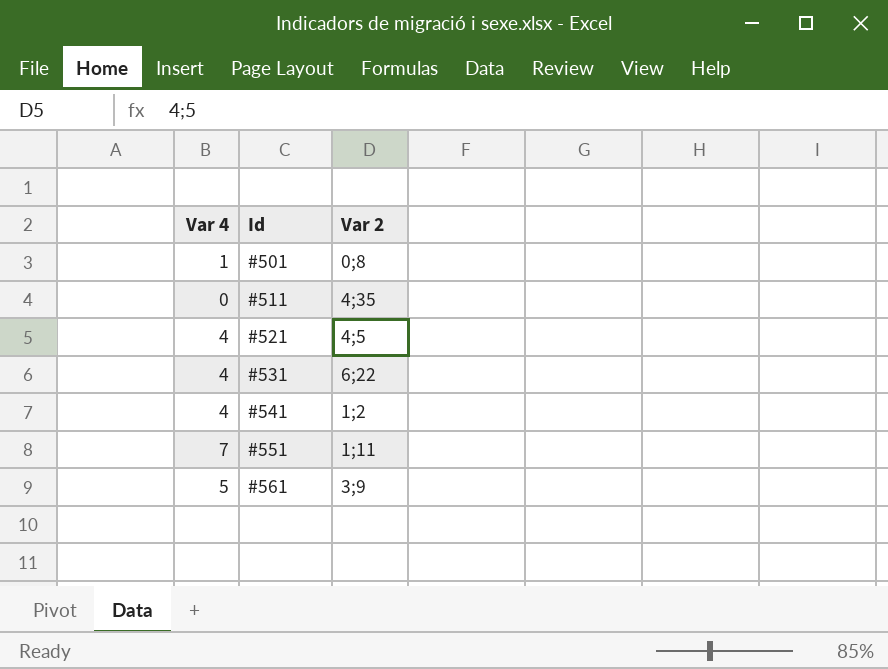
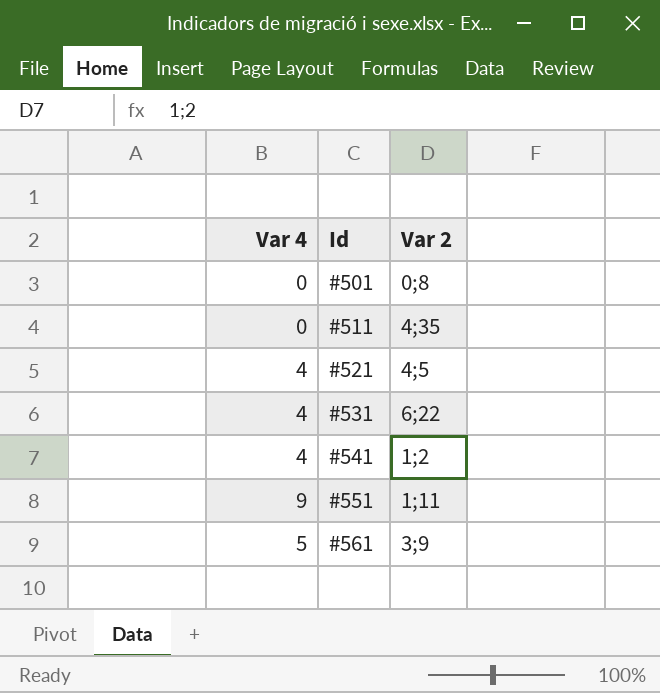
#501 | Var 4: 1 -> 0
#551 | Var 4: 7 -> 9

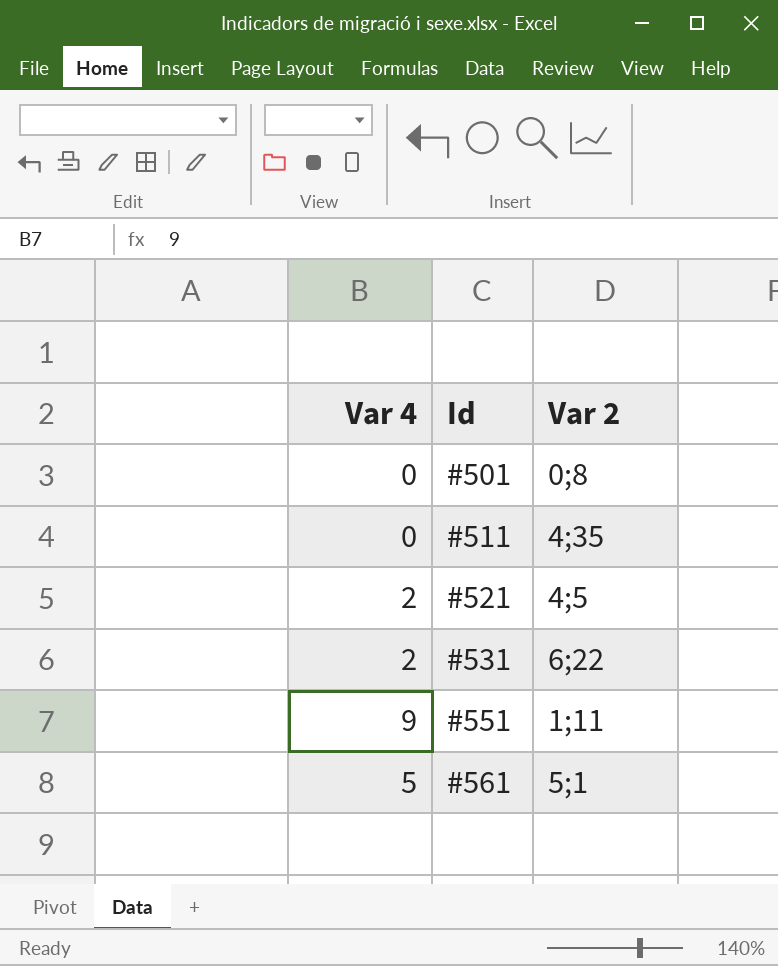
row #541: 4 | 1;2 -> none
#521 | Var 4: 4 -> 2
#531 | Var 4: 4 -> 2
#561 | Var 2: 3;9 -> 5;1

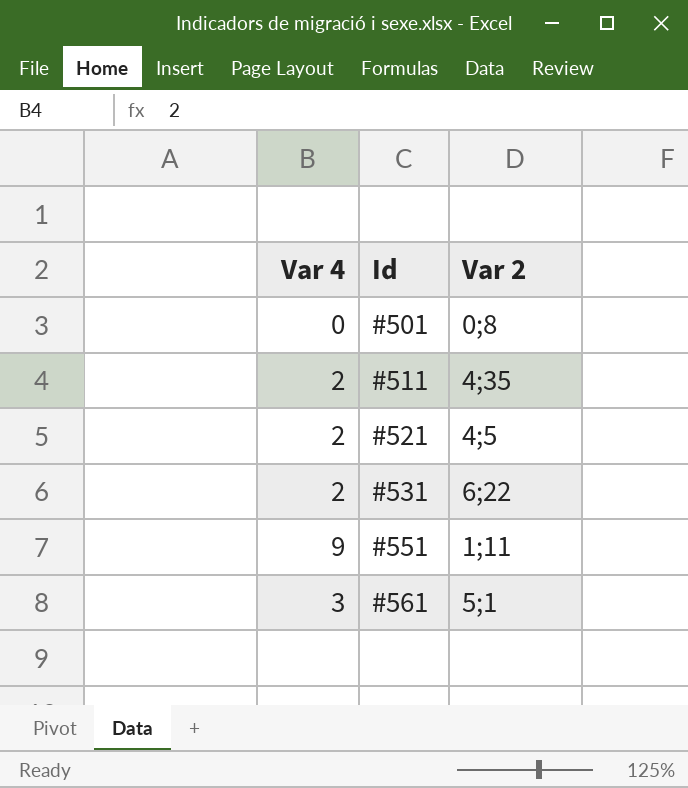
#511 | Var 4: 0 -> 2
#561 | Var 4: 5 -> 3

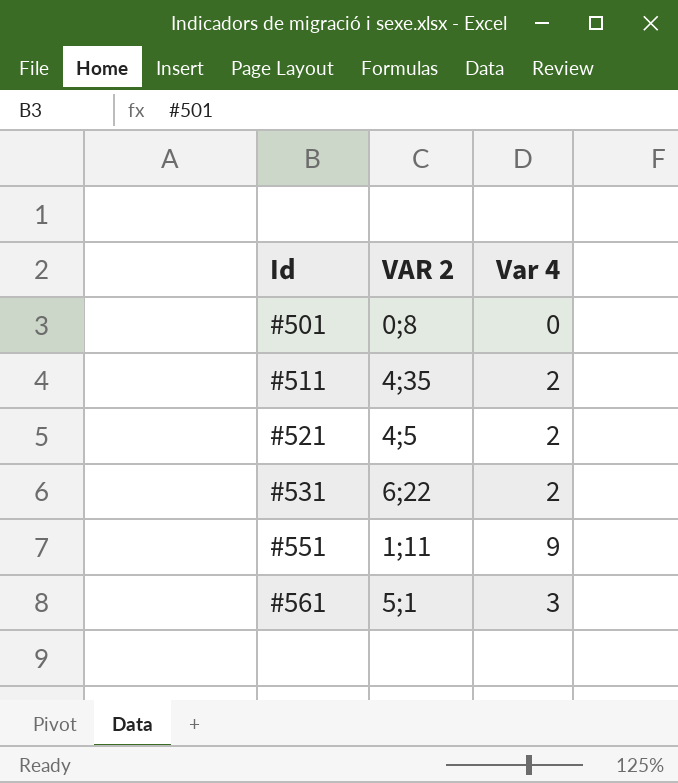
column name: Var 2 -> VAR 2
column Var 4 | position: 1 -> 3

